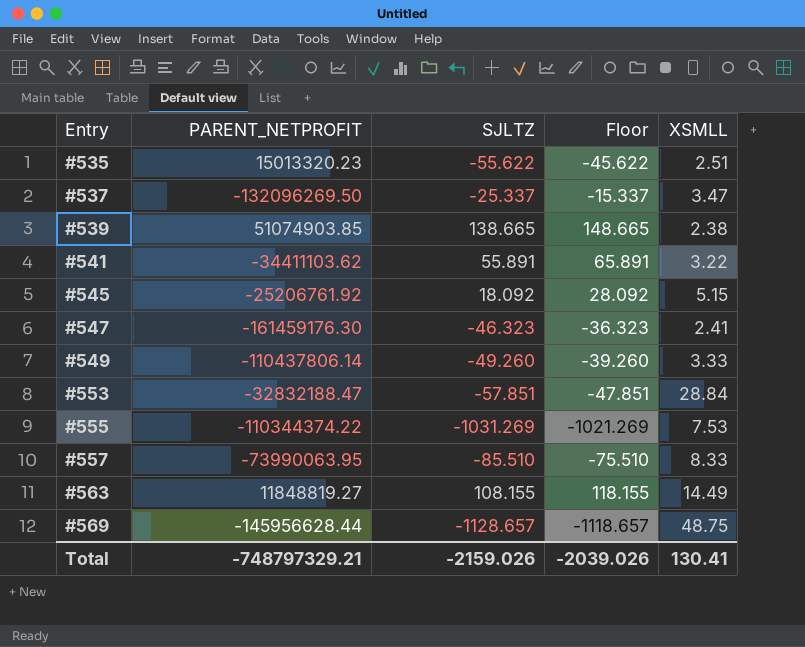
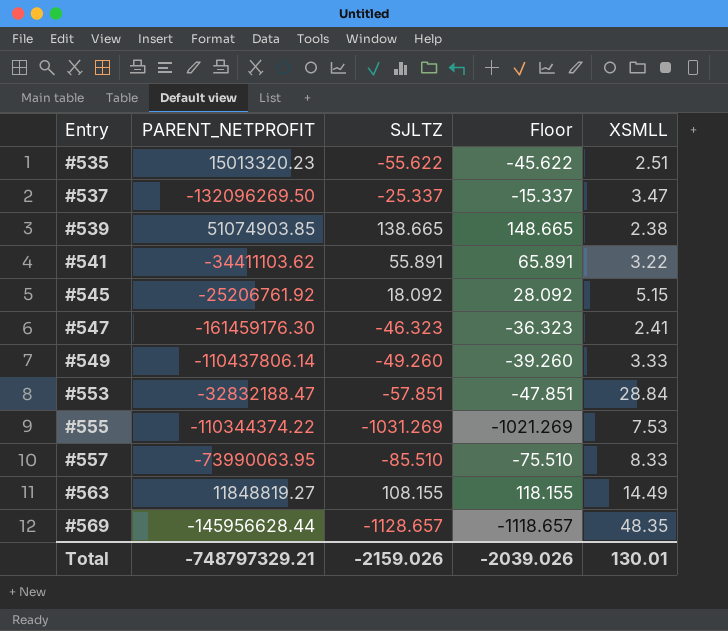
#569 | XSMLL: 48.75 -> 48.35
Total | XSMLL: 130.41 -> 130.01

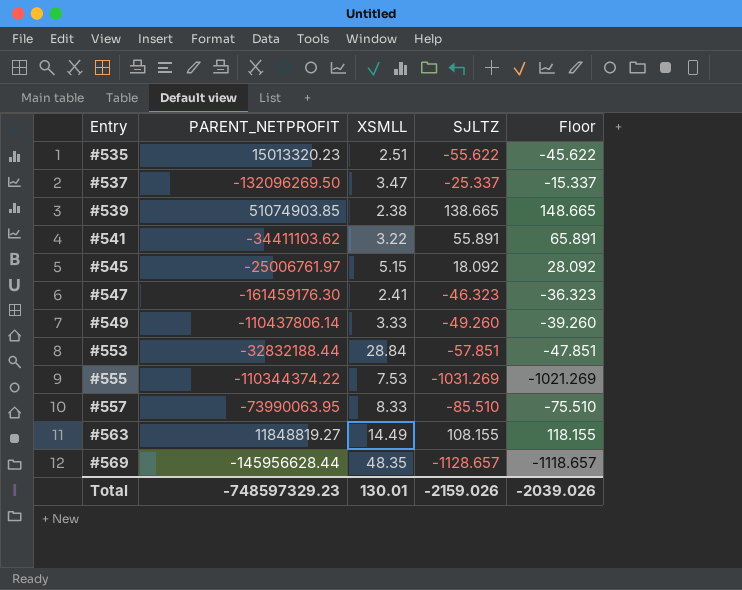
column XSMLL | position: 5 -> 3
#545 | PARENT_NETPROFIT: -25206761.92 -> -25006761.97
#553 | PARENT_NETPROFIT: -32832188.47 -> -32832188.44
Total | PARENT_NETPROFIT: -748797329.21 -> -748597329.23

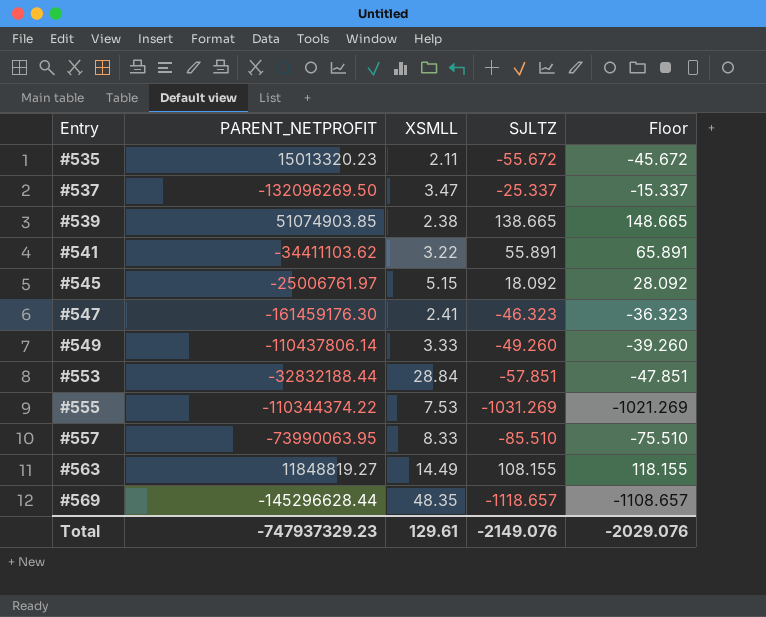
#535 | XSMLL: 2.51 -> 2.11
#535 | SJLTZ: -55.622 -> -55.672
#535 | Floor: -45.622 -> -45.672
#569 | PARENT_NETPROFIT: -145956628.44 -> -145296628.44
#569 | SJLTZ: -1128.657 -> -1118.657
#569 | Floor: -1118.657 -> -1108.657
Total | PARENT_NETPROFIT: -748597329.23 -> -747937329.23
Total | XSMLL: 130.01 -> 129.61
Total | SJLTZ: -2159.026 -> -2149.076
Total | Floor: -2039.026 -> -2029.076

